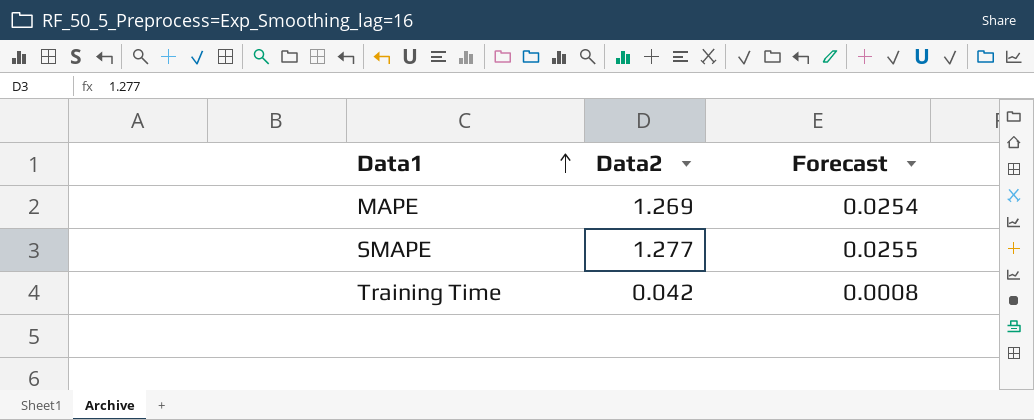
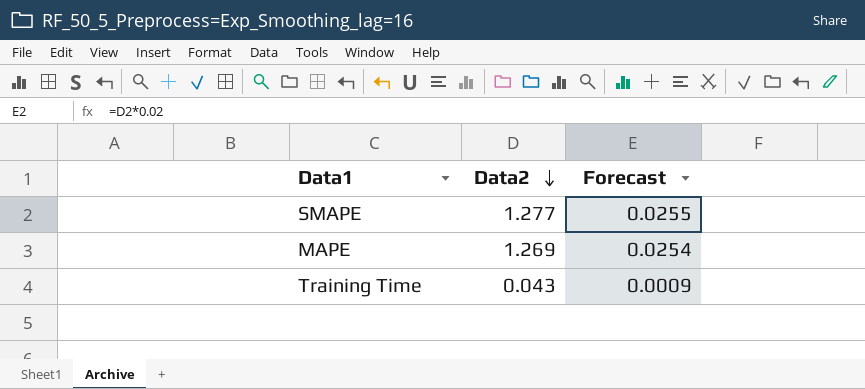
row order: Data1 ascending -> Data2 descending
Training Time | Data2: 0.042 -> 0.043
Training Time | Forecast: 0.0008 -> 0.0009

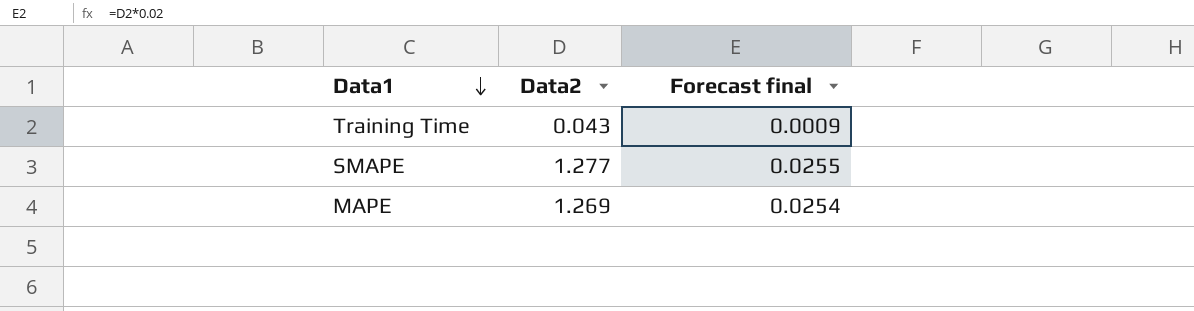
row order: Data2 descending -> Data1 descending
column name: Forecast -> Forecast final

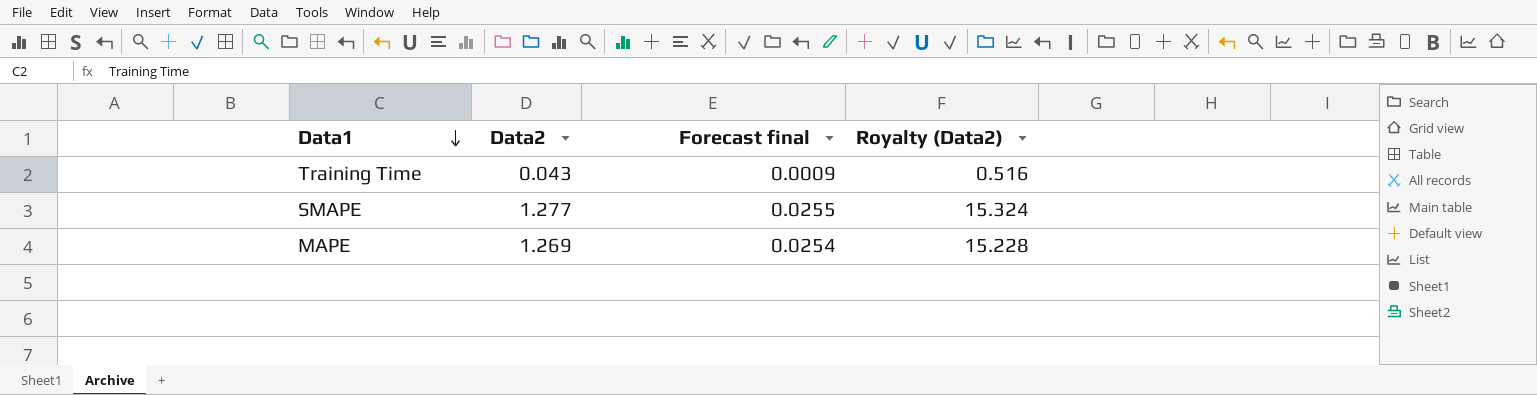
column Royalty (Data2) | formula: none -> [Data2] * 12

